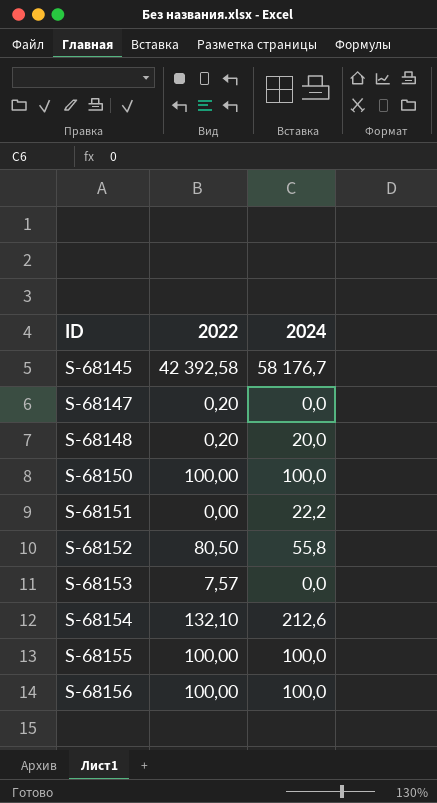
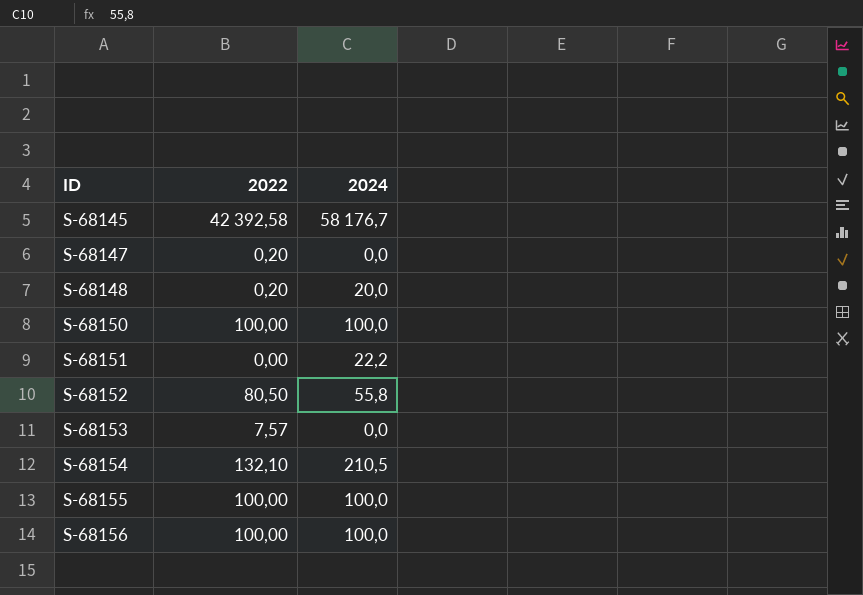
S-68154 | 2024: 212,6 -> 210,5

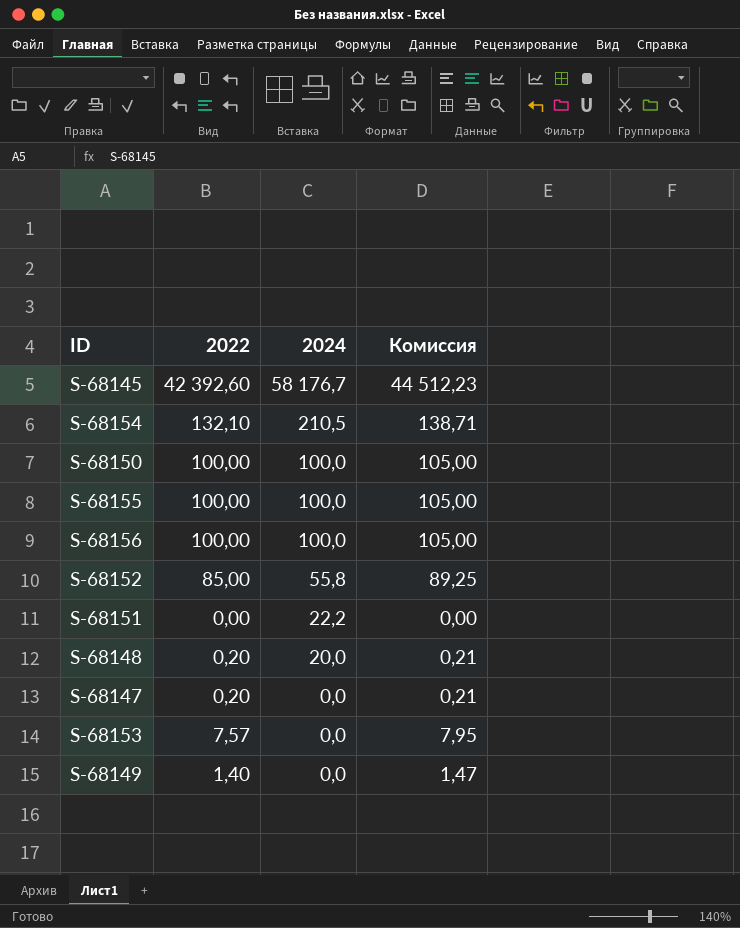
row order: ID ascending -> 2024 descending
column Комиссия | formula: none -> [2022] * 1,05
S-68145 | 2022: 42 392,58 -> 42 392,60
S-68152 | 2022: 80,50 -> 85,00
row S-68149: none -> 1,40 | 0,0 | 1,47

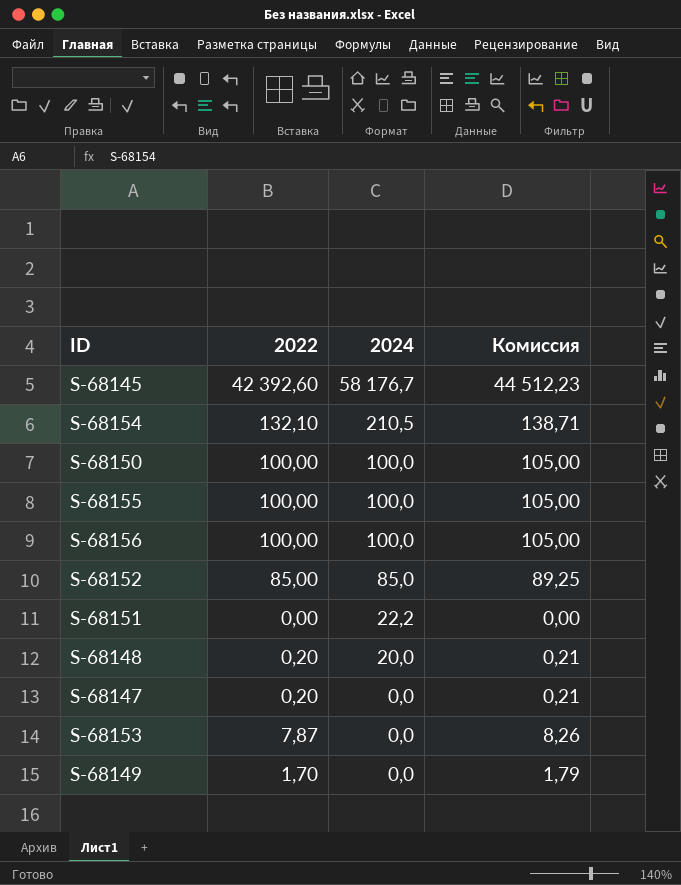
S-68152 | 2024: 55,8 -> 85,0
S-68153 | 2022: 7,57 -> 7,87
S-68153 | Комиссия: 7,95 -> 8,26
S-68149 | 2022: 1,40 -> 1,70
S-68149 | Комиссия: 1,47 -> 1,79

